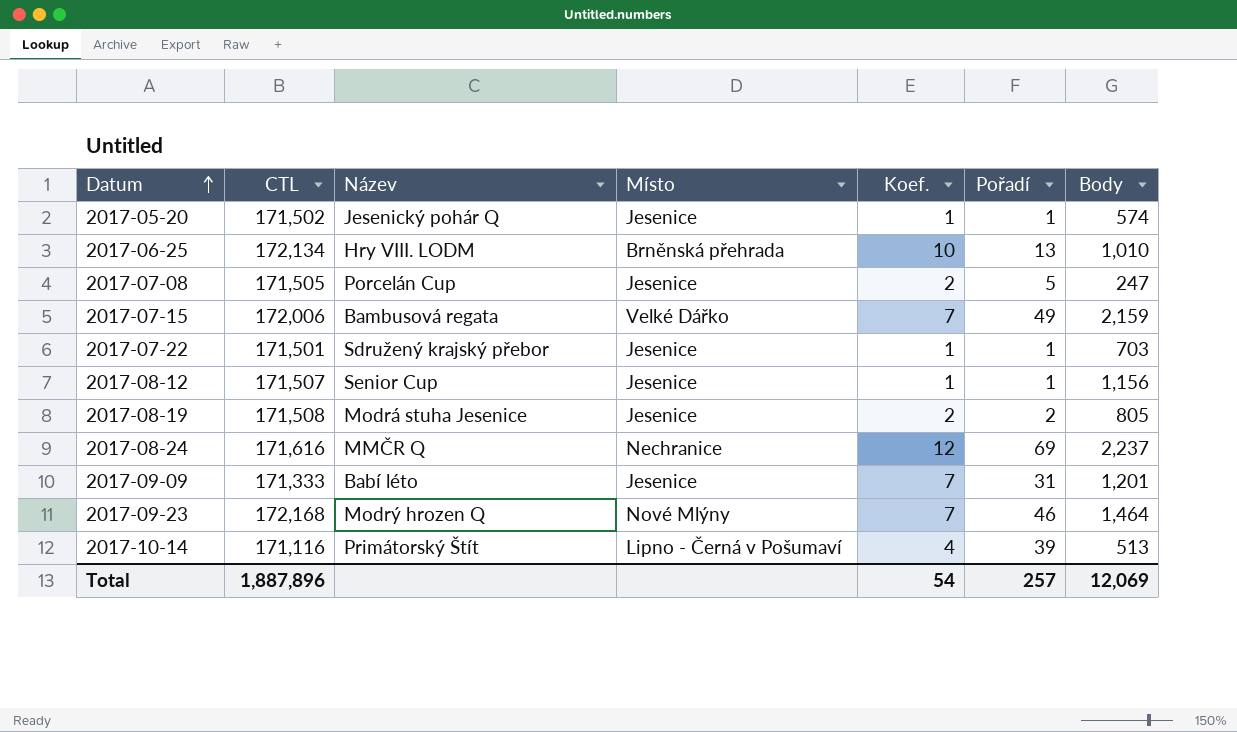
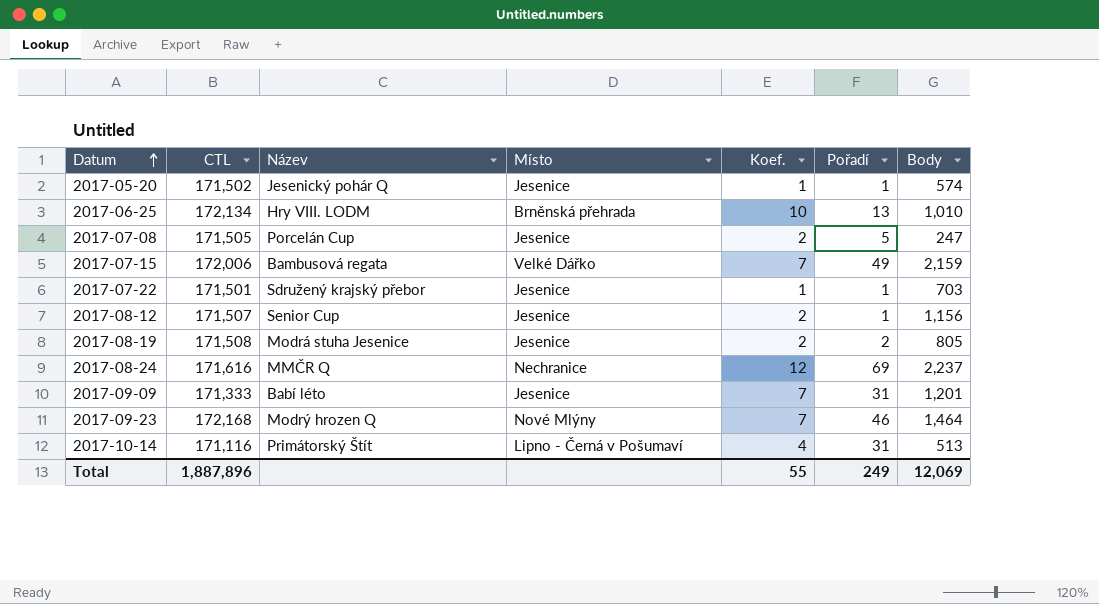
2017-08-12 | Koef.: 1 -> 2
2017-10-14 | Pořadí: 39 -> 31
Total | Koef.: 54 -> 55
Total | Pořadí: 257 -> 249

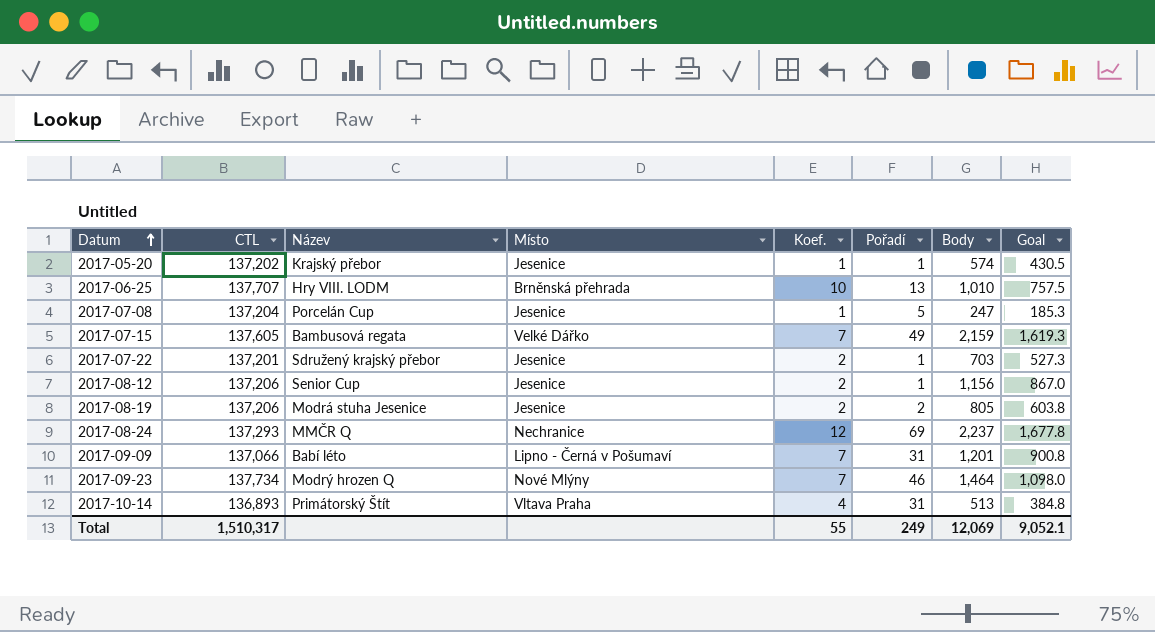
column Goal | formula: none -> [Body] * 0.75
2017-05-20 | CTL: 171,502 -> 137,202
2017-05-20 | Název: Jesenický pohár Q -> Krajský přebor
2017-06-25 | CTL: 172,134 -> 137,707
2017-07-08 | CTL: 171,505 -> 137,204
2017-07-08 | Koef.: 2 -> 1
2017-07-15 | CTL: 172,006 -> 137,605
2017-07-22 | CTL: 171,501 -> 137,201
2017-07-22 | Koef.: 1 -> 2
2017-08-12 | CTL: 171,507 -> 137,206
2017-08-19 | CTL: 171,508 -> 137,206
2017-08-24 | CTL: 171,616 -> 137,293
2017-09-09 | CTL: 171,333 -> 137,066
2017-09-09 | Místo: Jesenice -> Lipno - Černá v Pošumaví
2017-09-23 | CTL: 172,168 -> 137,734
2017-10-14 | CTL: 171,116 -> 136,893
2017-10-14 | Místo: Lipno - Černá v Pošumaví -> Vltava Praha
Total | CTL: 1,887,896 -> 1,510,317

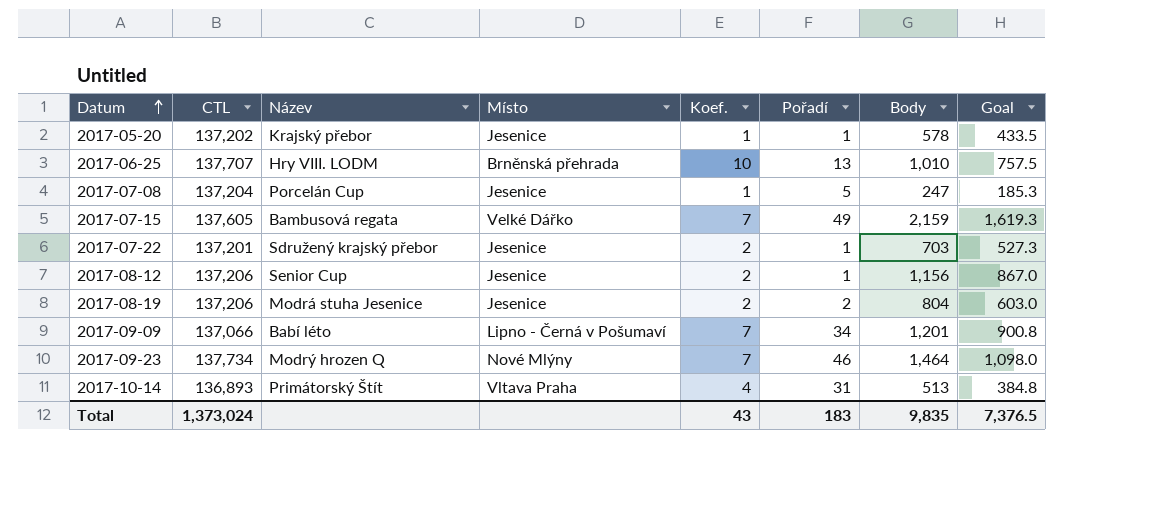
row 2017-08-24: 137,293 | MMČR Q | Nechranice | 12 | 69 | 2,237 | 1,677.8 -> none
2017-05-20 | Body: 574 -> 578
2017-05-20 | Goal: 430.5 -> 433.5
2017-08-19 | Body: 805 -> 804
2017-08-19 | Goal: 603.8 -> 603.0
2017-09-09 | Pořadí: 31 -> 34
Total | CTL: 1,510,317 -> 1,373,024
Total | Koef.: 55 -> 43
Total | Pořadí: 249 -> 183
Total | Body: 12,069 -> 9,835
Total | Goal: 9,052.1 -> 7,376.5

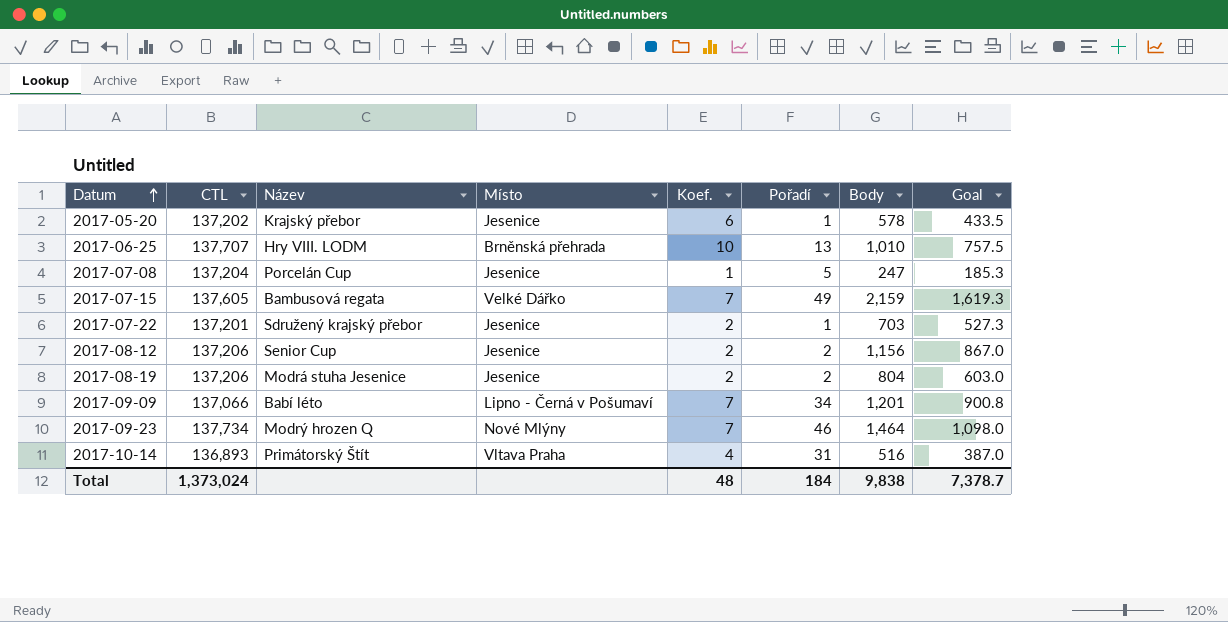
2017-05-20 | Koef.: 1 -> 6
2017-08-12 | Pořadí: 1 -> 2
2017-10-14 | Body: 513 -> 516
2017-10-14 | Goal: 384.8 -> 387.0
Total | Koef.: 43 -> 48
Total | Pořadí: 183 -> 184
Total | Body: 9,835 -> 9,838
Total | Goal: 7,376.5 -> 7,378.7

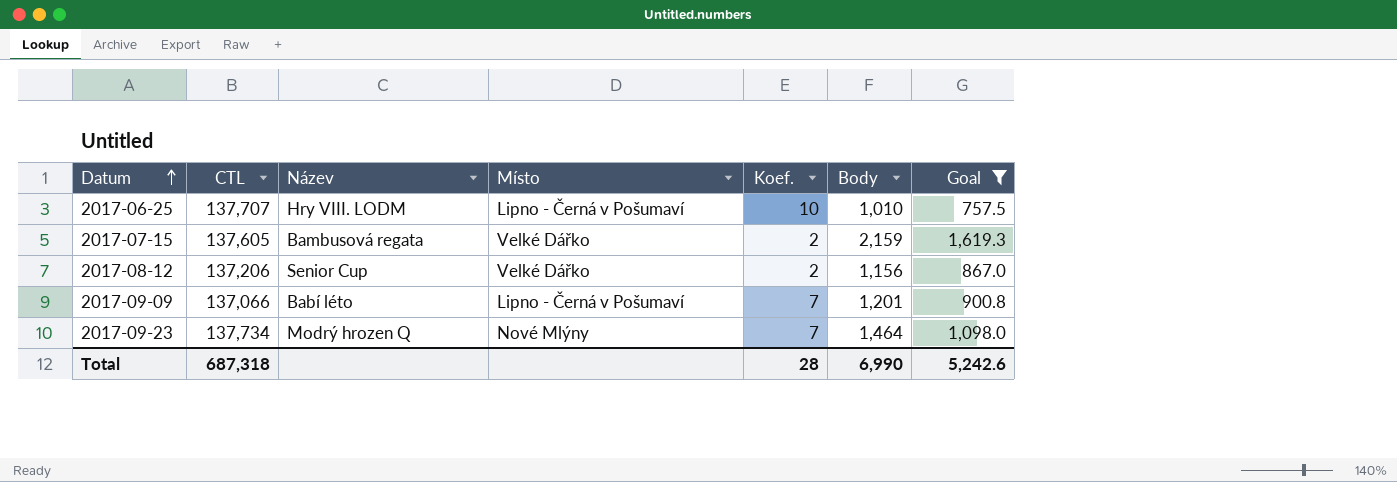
filter: none -> Goal >= 757.5
column Pořadí | position: 6 -> none
2017-06-25 | Místo: Brněnská přehrada -> Lipno - Černá v Pošumaví
2017-07-15 | Koef.: 7 -> 2
2017-08-12 | Místo: Jesenice -> Velké Dářko
Total | CTL: 1,373,024 -> 687,318
Total | Koef.: 48 -> 28
Total | Body: 9,838 -> 6,990
Total | Goal: 7,378.7 -> 5,242.6

